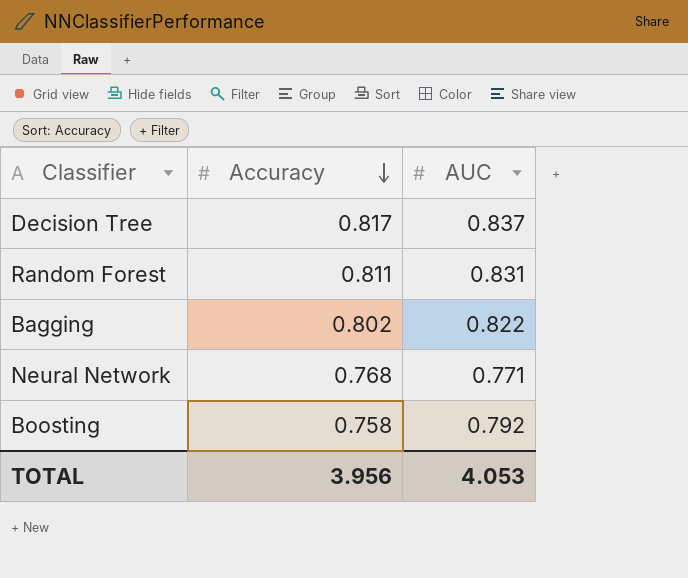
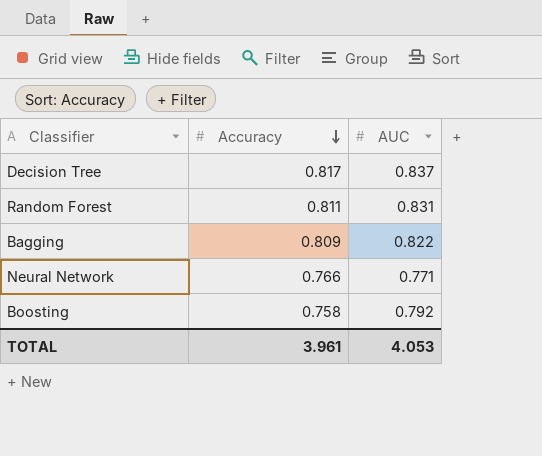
Bagging | Accuracy: 0.802 -> 0.809
Neural Network | Accuracy: 0.768 -> 0.766
TOTAL | Accuracy: 3.956 -> 3.961

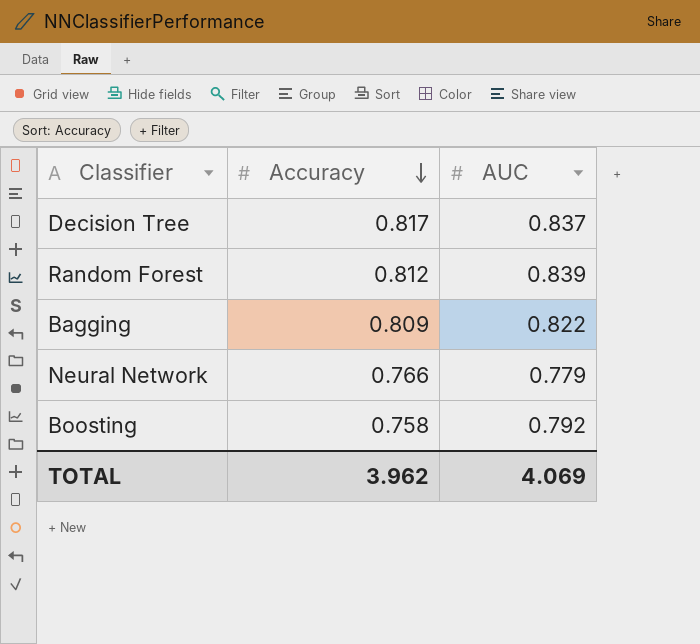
Random Forest | Accuracy: 0.811 -> 0.812
Random Forest | AUC: 0.831 -> 0.839
Neural Network | AUC: 0.771 -> 0.779
TOTAL | Accuracy: 3.961 -> 3.962
TOTAL | AUC: 4.053 -> 4.069

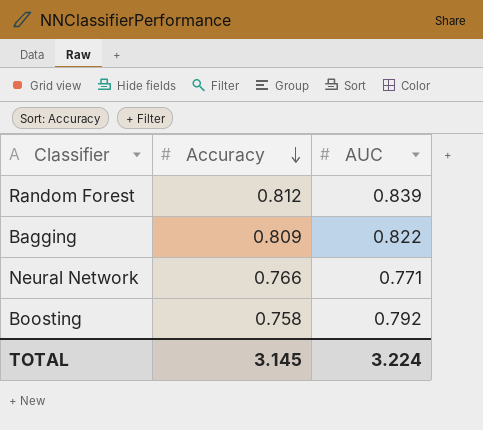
row Decision Tree: 0.817 | 0.837 -> none
Neural Network | AUC: 0.779 -> 0.771
TOTAL | Accuracy: 3.962 -> 3.145
TOTAL | AUC: 4.069 -> 3.224

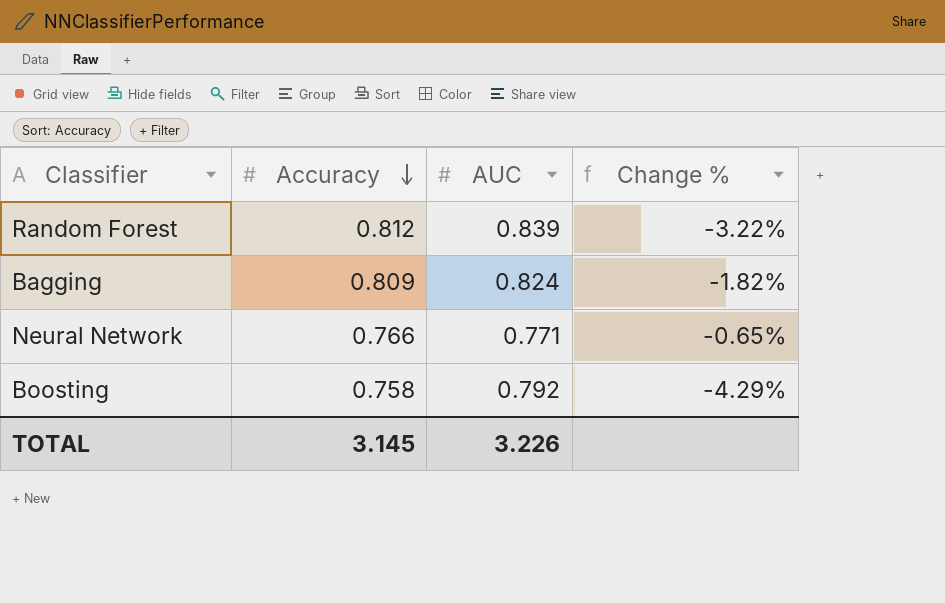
column Change % | formula: none -> ([Accuracy] - [AUC]) / [AUC]
Bagging | AUC: 0.822 -> 0.824
TOTAL | AUC: 3.224 -> 3.226

